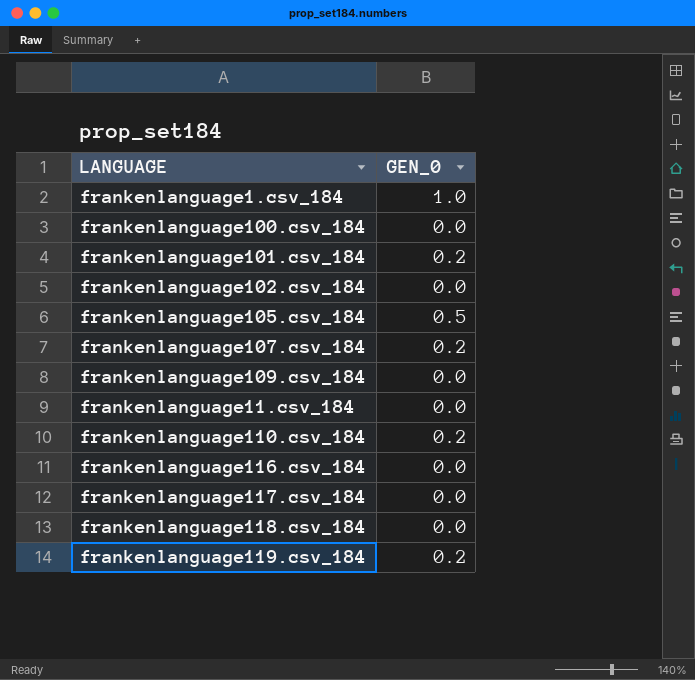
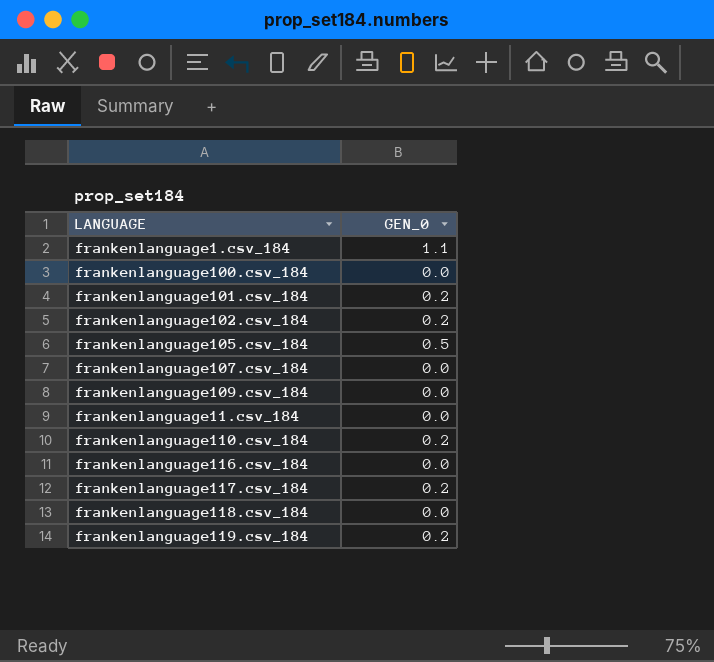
frankenlanguage1.csv_184 | GEN_0: 1.0 -> 1.1
frankenlanguage102.csv_184 | GEN_0: 0.0 -> 0.2
frankenlanguage107.csv_184 | GEN_0: 0.2 -> 0.0
frankenlanguage117.csv_184 | GEN_0: 0.0 -> 0.2

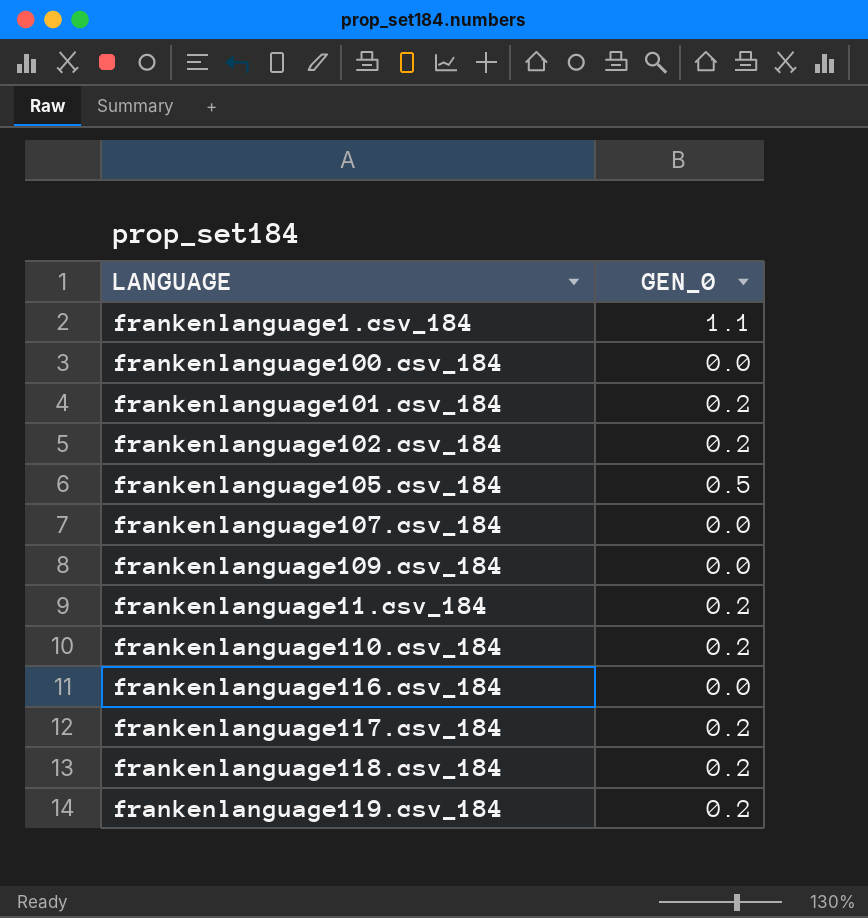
frankenlanguage11.csv_184 | GEN_0: 0.0 -> 0.2
frankenlanguage118.csv_184 | GEN_0: 0.0 -> 0.2

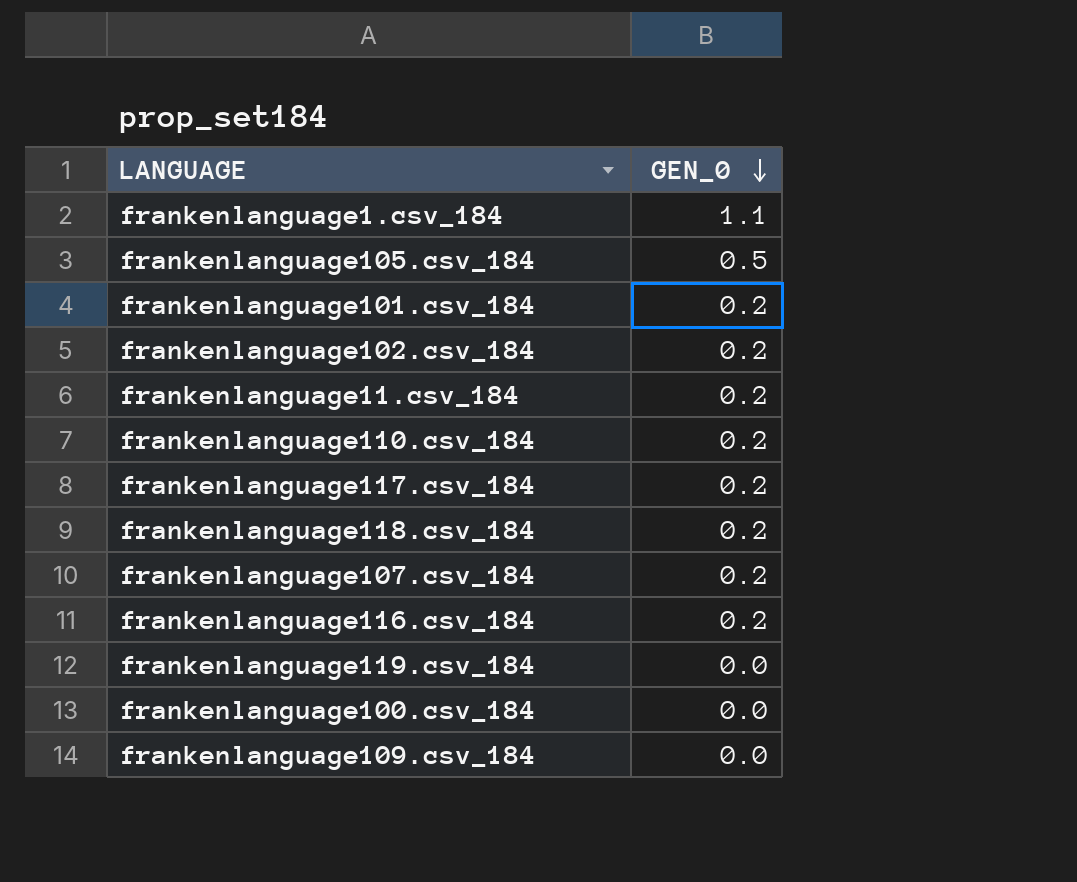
row order: none -> GEN_0 descending
frankenlanguage107.csv_184 | GEN_0: 0.0 -> 0.2
frankenlanguage116.csv_184 | GEN_0: 0.0 -> 0.2
frankenlanguage119.csv_184 | GEN_0: 0.2 -> 0.0

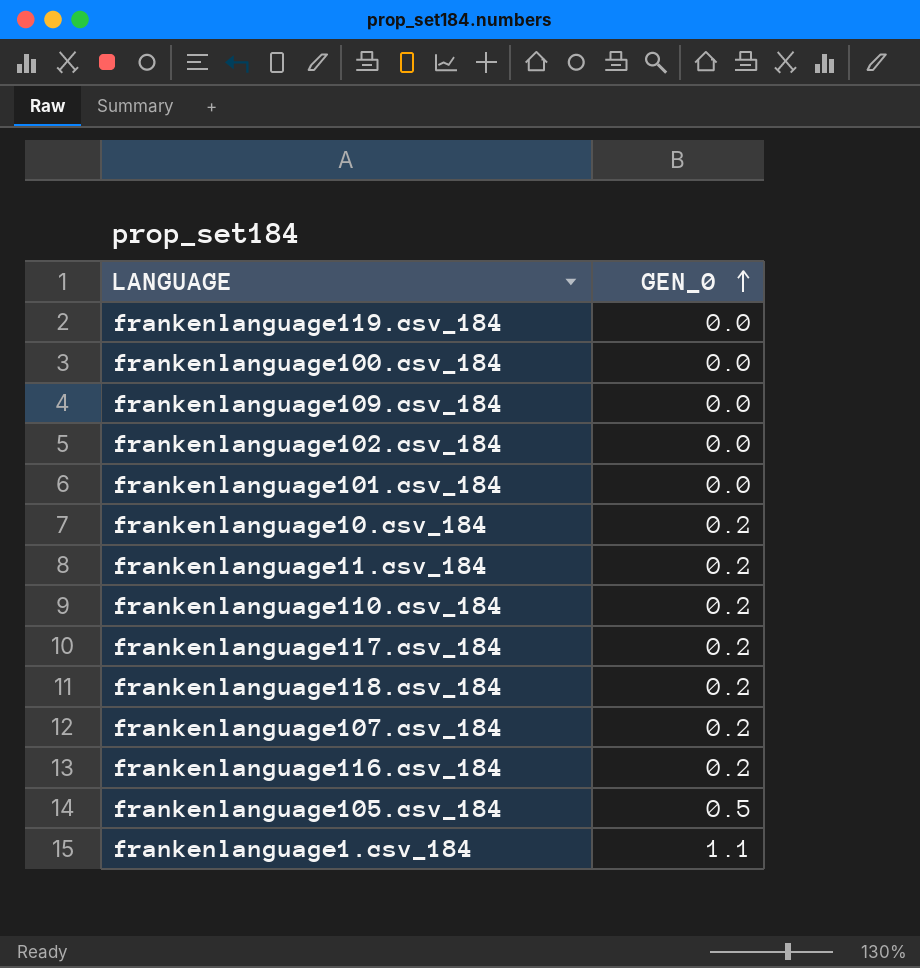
row order: GEN_0 descending -> GEN_0 ascending
frankenlanguage102.csv_184 | GEN_0: 0.2 -> 0.0
frankenlanguage101.csv_184 | GEN_0: 0.2 -> 0.0
row frankenlanguage10.csv_184: none -> 0.2

